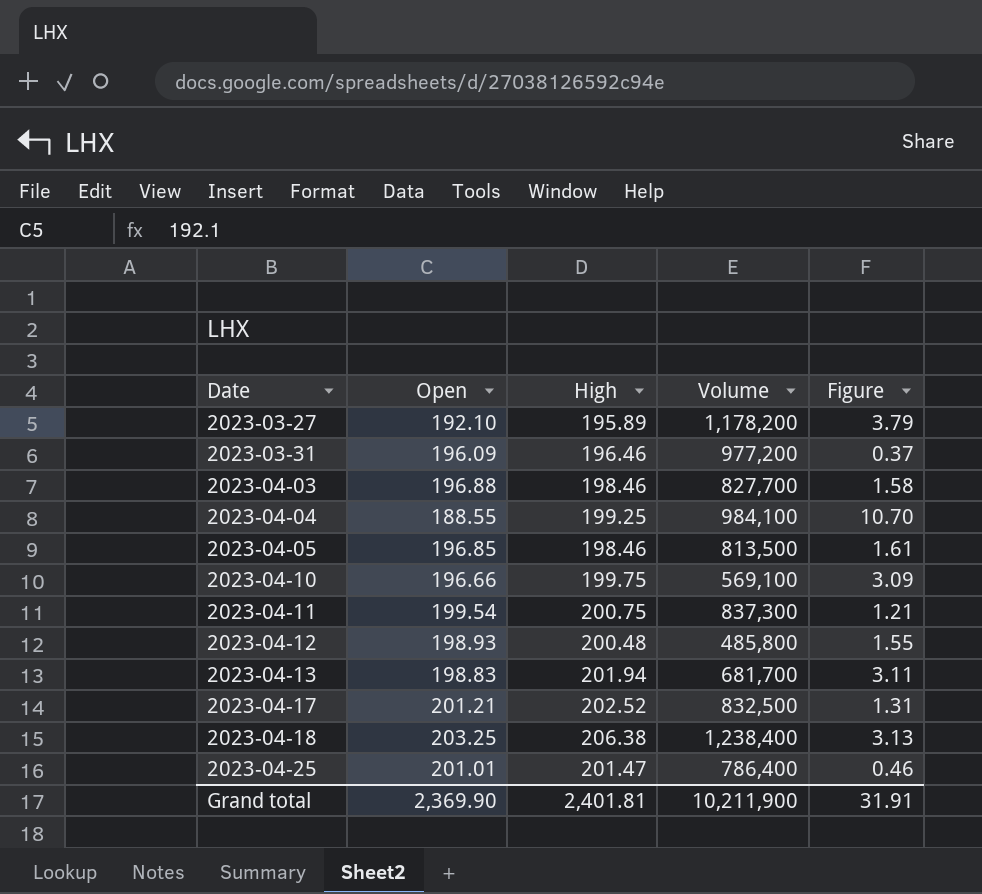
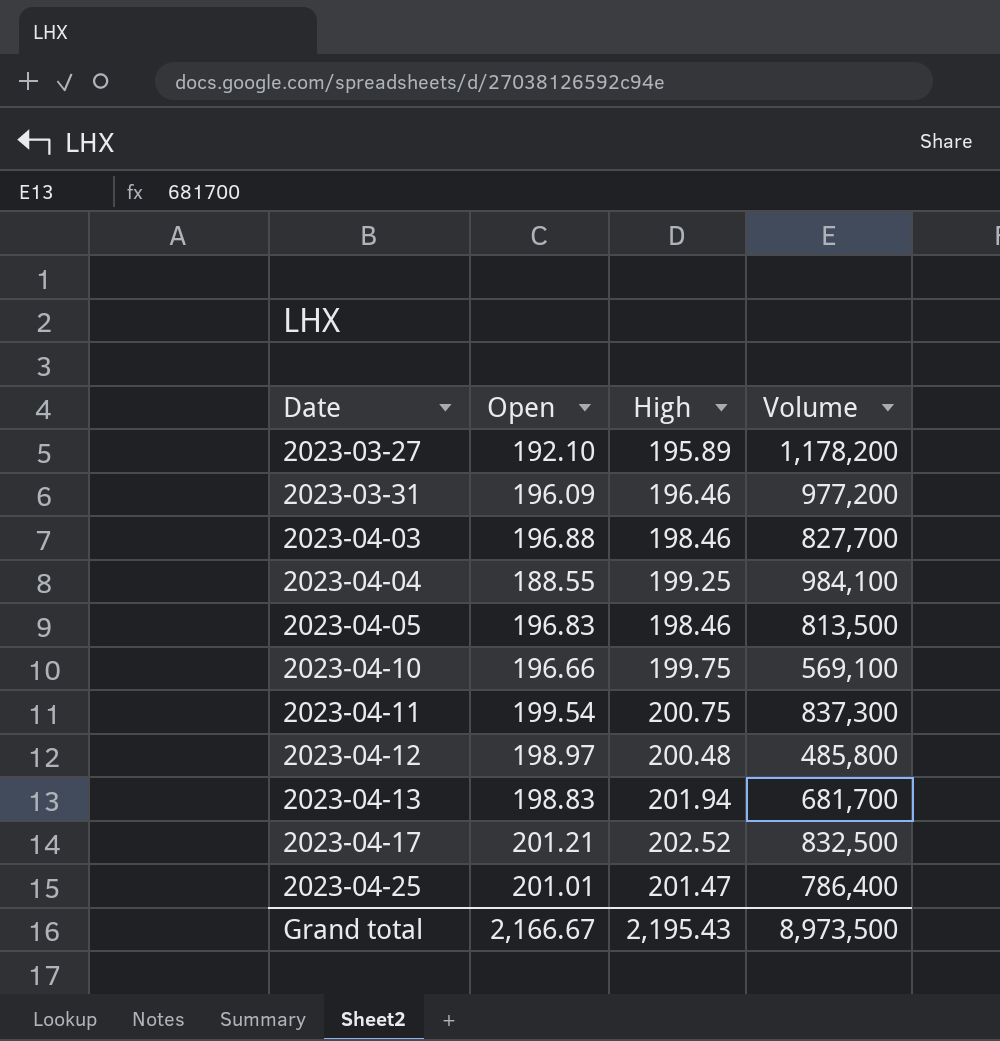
column Figure | formula: [High] - [Open] -> none
row 2023-04-18: 203.25 | 206.38 | 1,238,400 | 3.13 -> none
2023-04-05 | Open: 196.85 -> 196.83
2023-04-12 | Open: 198.93 -> 198.97
Grand total | Open: 2,369.90 -> 2,166.67
Grand total | High: 2,401.81 -> 2,195.43
Grand total | Volume: 10,211,900 -> 8,973,500

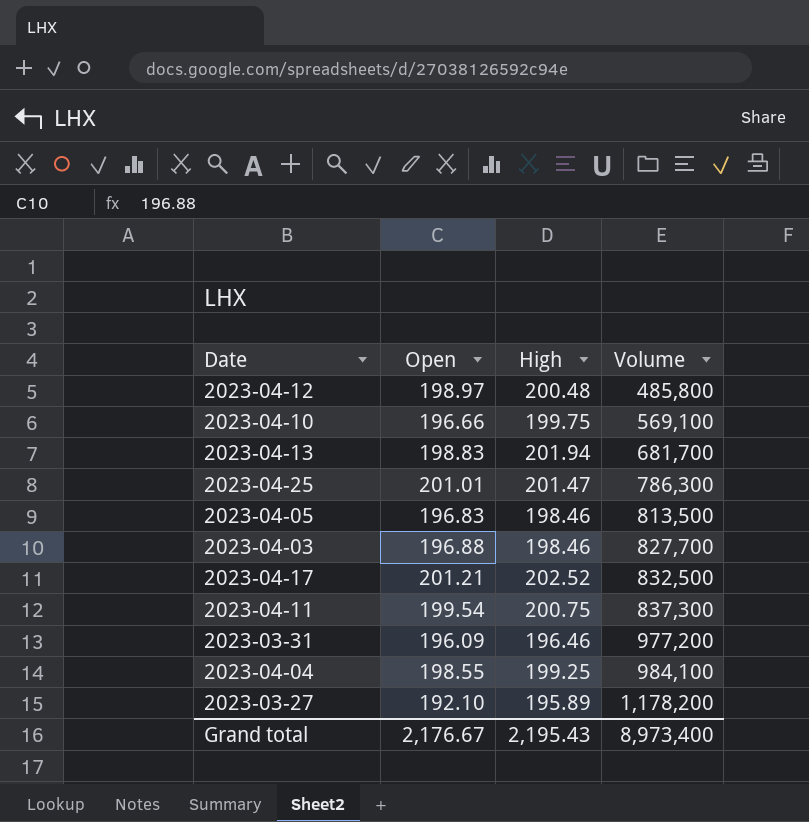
row order: Date ascending -> Volume ascending
2023-04-25 | Volume: 786,400 -> 786,300
2023-04-04 | Open: 188.55 -> 198.55
Grand total | Open: 2,166.67 -> 2,176.67
Grand total | Volume: 8,973,500 -> 8,973,400

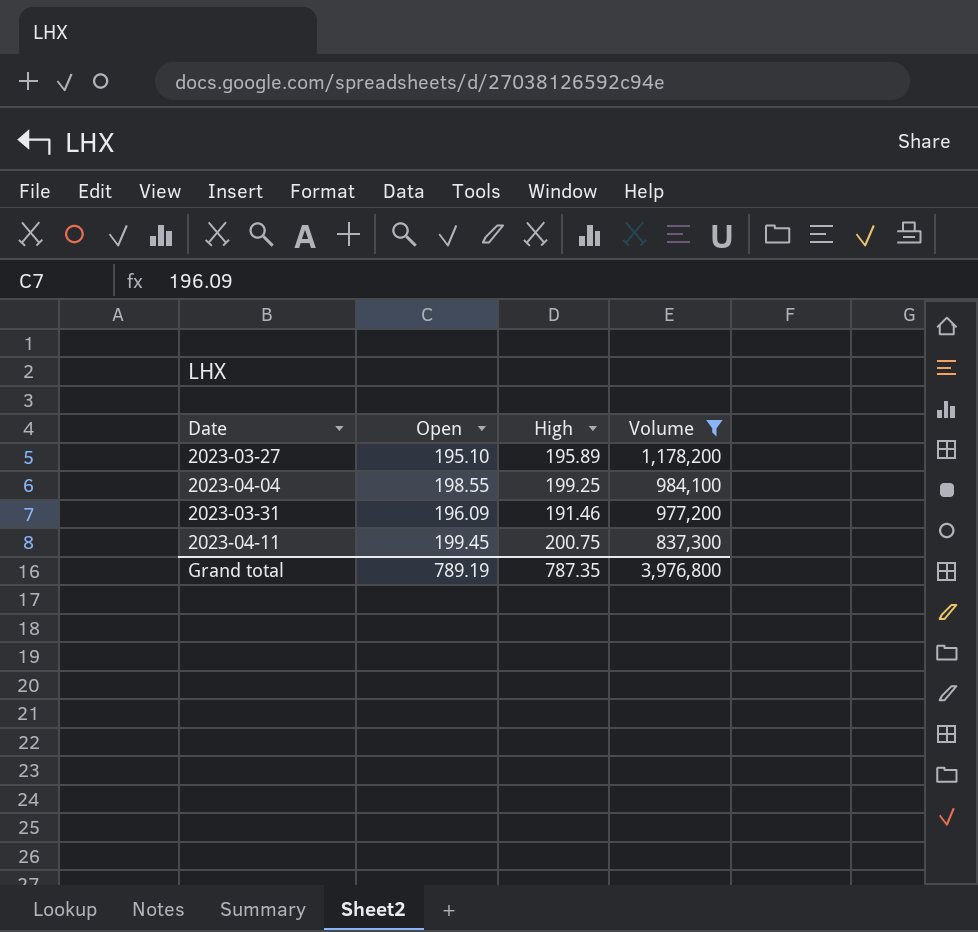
filter: none -> Volume >= 837,300
row order: Volume ascending -> Volume descending
2023-03-27 | Open: 192.10 -> 195.10
2023-03-31 | High: 196.46 -> 191.46
2023-04-11 | Open: 199.54 -> 199.45
Grand total | Open: 2,176.67 -> 789.19
Grand total | High: 2,195.43 -> 787.35
Grand total | Volume: 8,973,400 -> 3,976,800

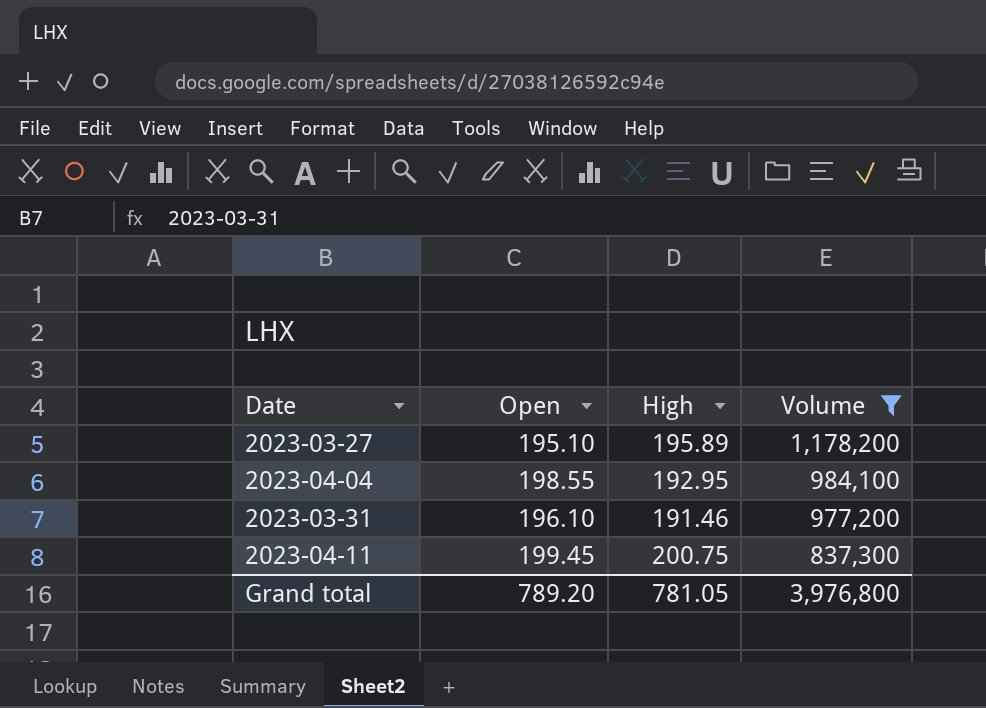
2023-04-04 | High: 199.25 -> 192.95
2023-03-31 | Open: 196.09 -> 196.10
Grand total | Open: 789.19 -> 789.20
Grand total | High: 787.35 -> 781.05

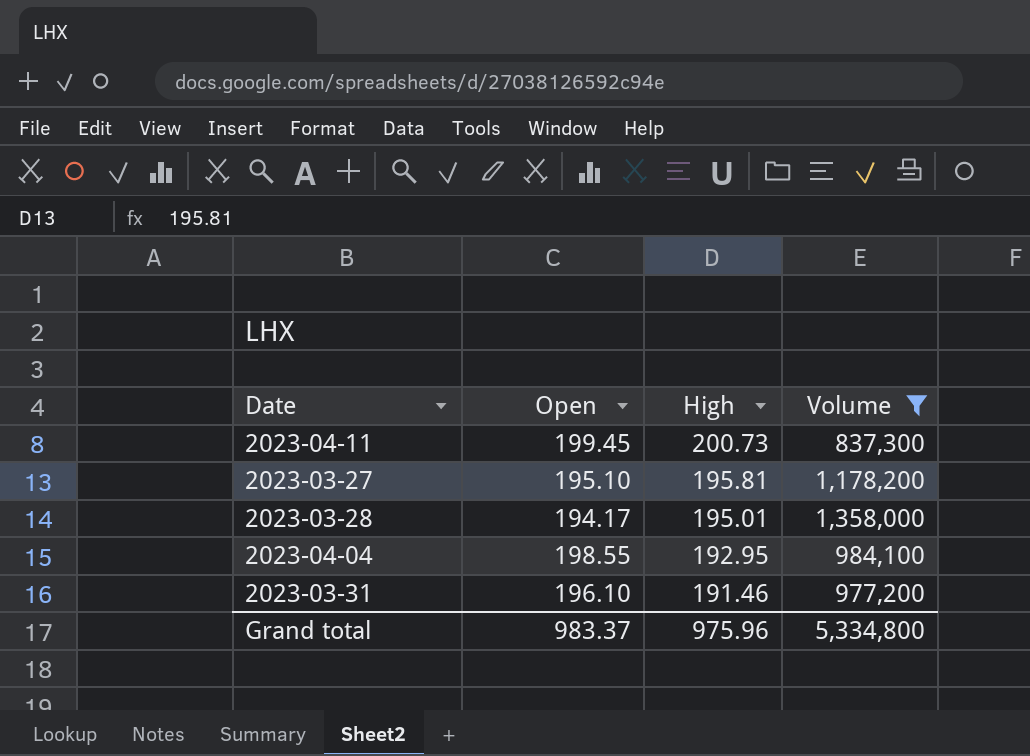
row order: Volume descending -> High descending
2023-04-11 | High: 200.75 -> 200.73
2023-03-27 | High: 195.89 -> 195.81
row 2023-03-28: none -> 194.17 | 195.01 | 1,358,000
Grand total | Open: 789.20 -> 983.37
Grand total | High: 781.05 -> 975.96
Grand total | Volume: 3,976,800 -> 5,334,800

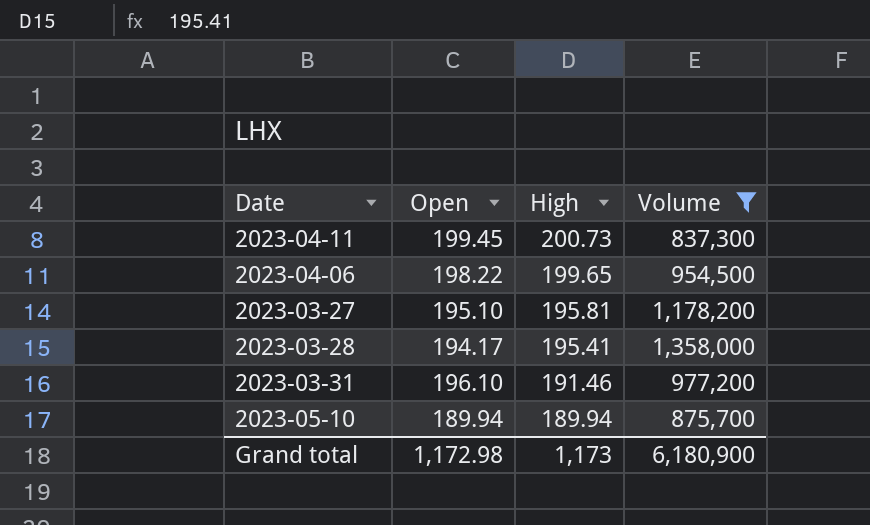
row 2023-04-04: 198.55 | 192.95 | 984,100 -> none
row 2023-04-06: none -> 198.22 | 199.65 | 954,500
2023-03-28 | High: 195.01 -> 195.41
row 2023-05-10: none -> 189.94 | 189.94 | 875,700
Grand total | Open: 983.37 -> 1,172.98
Grand total | High: 975.96 -> 1,173
Grand total | Volume: 5,334,800 -> 6,180,900

